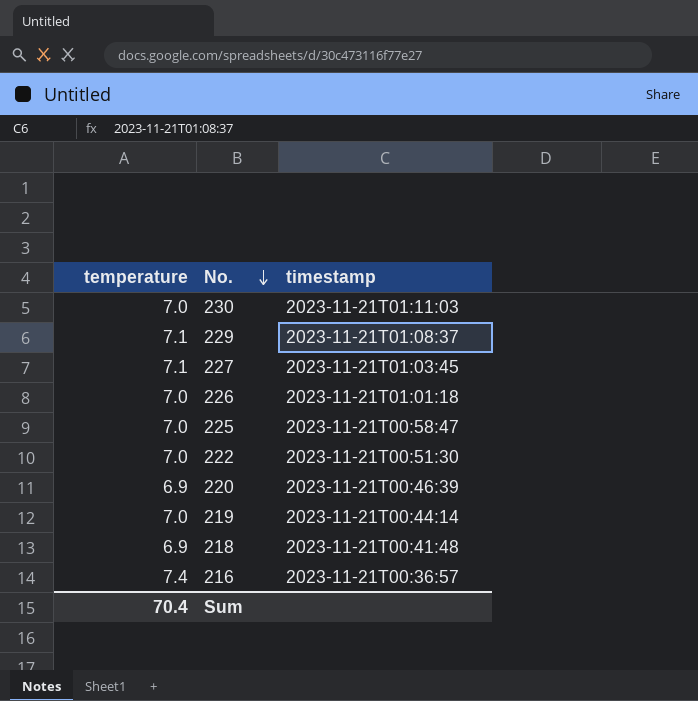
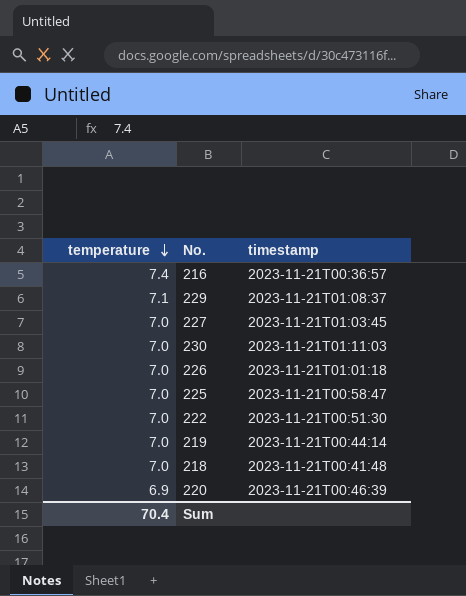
row order: No. descending -> temperature descending
227 | temperature: 7.1 -> 7.0
218 | temperature: 6.9 -> 7.0

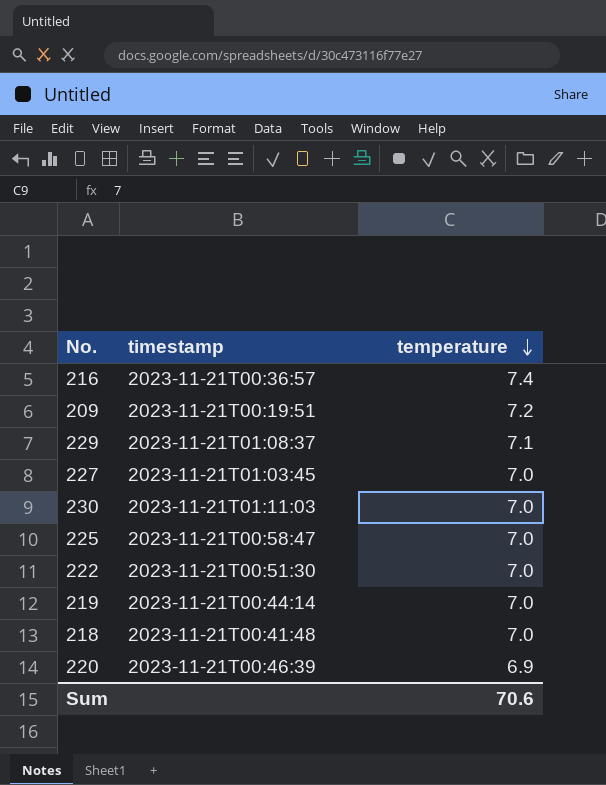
column temperature | position: 1 -> 3
row 226: 7.0 | 2023-11-21T01:01:18 -> none
row 209: none -> 2023-11-21T00:19:51 | 7.2
Sum | temperature: 70.4 -> 70.6

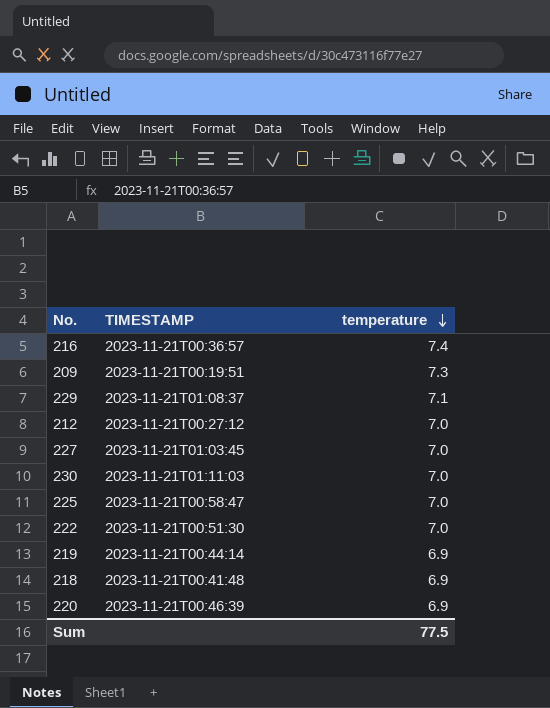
column name: timestamp -> TIMESTAMP
209 | temperature: 7.2 -> 7.3
row 212: none -> 2023-11-21T00:27:12 | 7.0
219 | temperature: 7.0 -> 6.9
218 | temperature: 7.0 -> 6.9
Sum | temperature: 70.6 -> 77.5

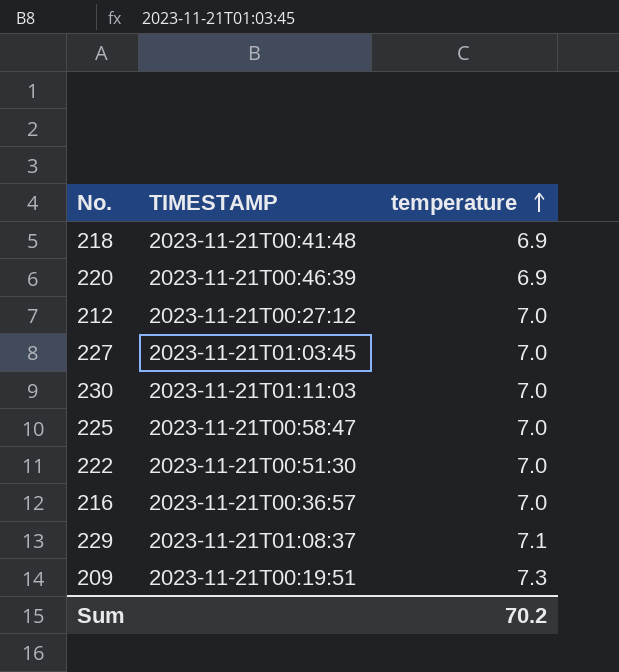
row order: temperature descending -> temperature ascending
row 219: 2023-11-21T00:44:14 | 6.9 -> none
216 | temperature: 7.4 -> 7.0
Sum | temperature: 77.5 -> 70.2

